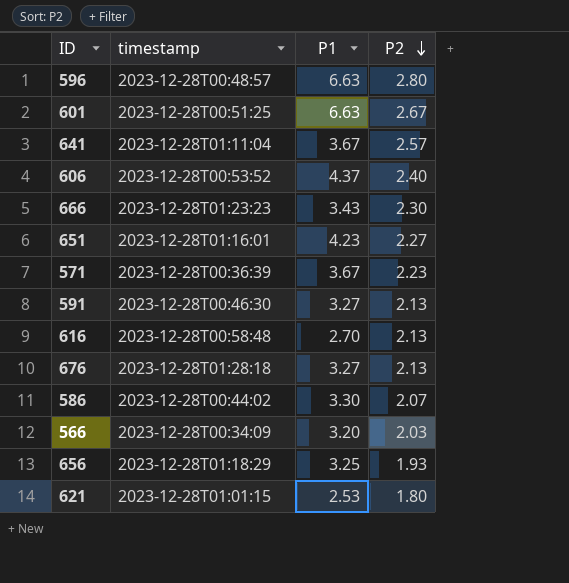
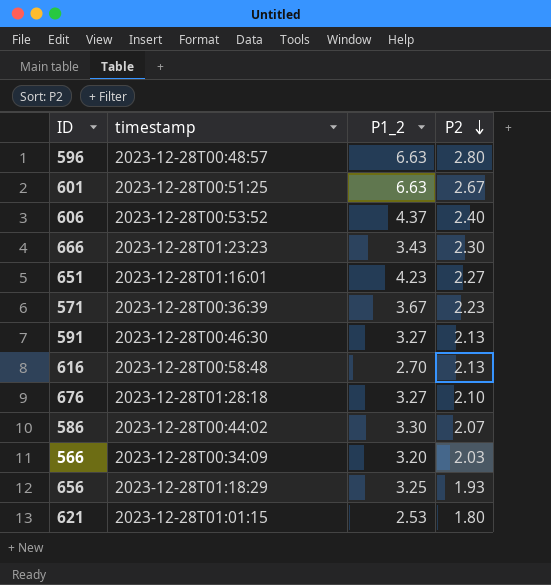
column name: P1 -> P1_2
row 641: 2023-12-28T01:11:04 | 3.67 | 2.57 -> none
676 | P2: 2.13 -> 2.10

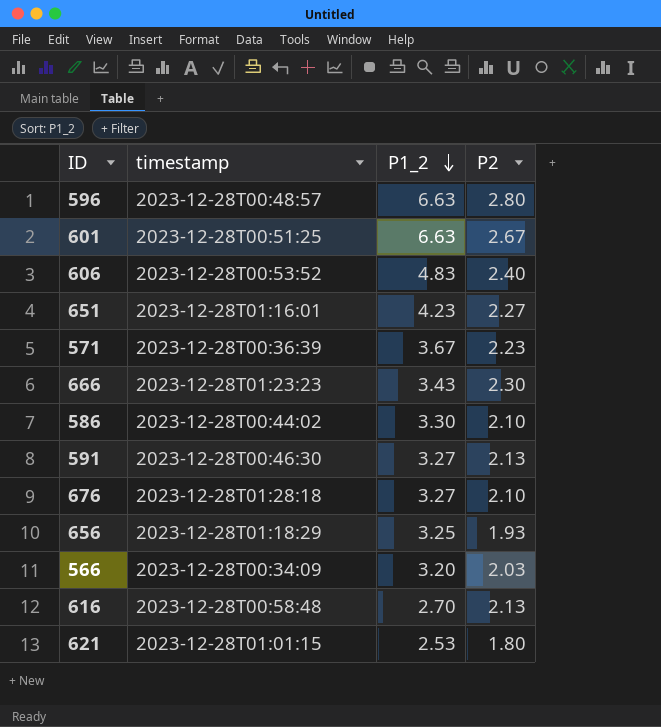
row order: P2 descending -> P1_2 descending
606 | P1_2: 4.37 -> 4.83
586 | P2: 2.07 -> 2.10

